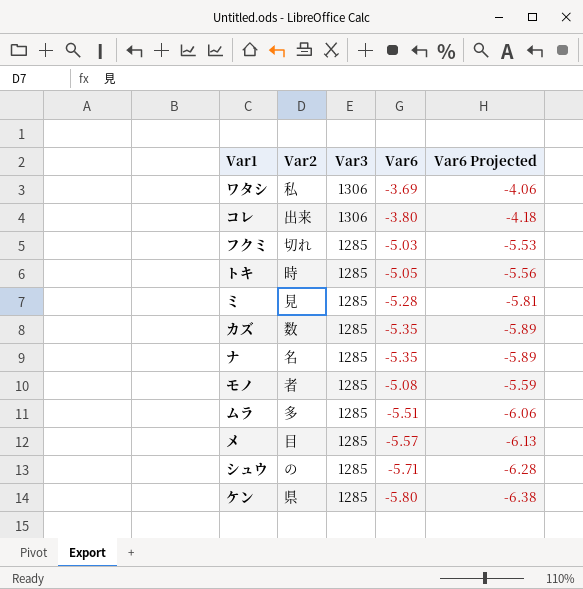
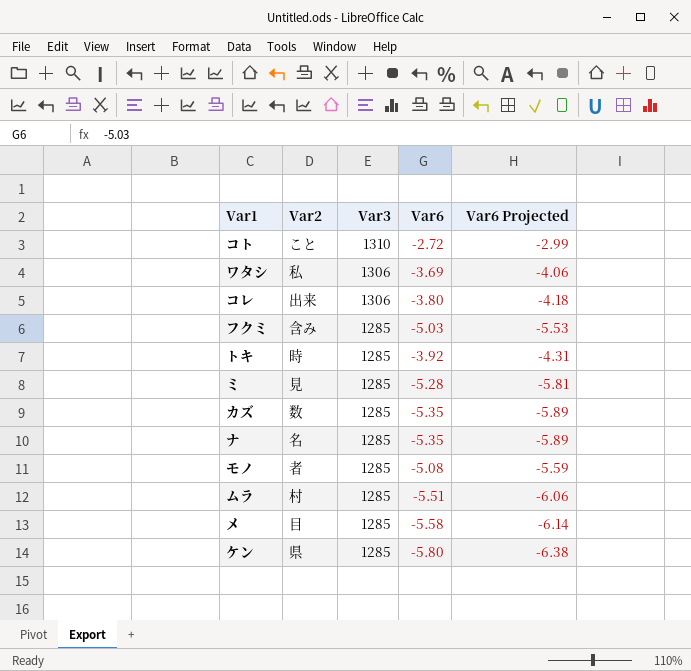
row シュウ: の | 1285 | -5.71 | -6.28 -> none
row コト: none -> こと | 1310 | -2.72 | -2.99
フクミ | Var2: 切れ -> 含み
トキ | Var6: -5.05 -> -3.92
トキ | Var6 Projected: -5.56 -> -4.31
ムラ | Var2: 多 -> 村
メ | Var6: -5.57 -> -5.58
メ | Var6 Projected: -6.13 -> -6.14

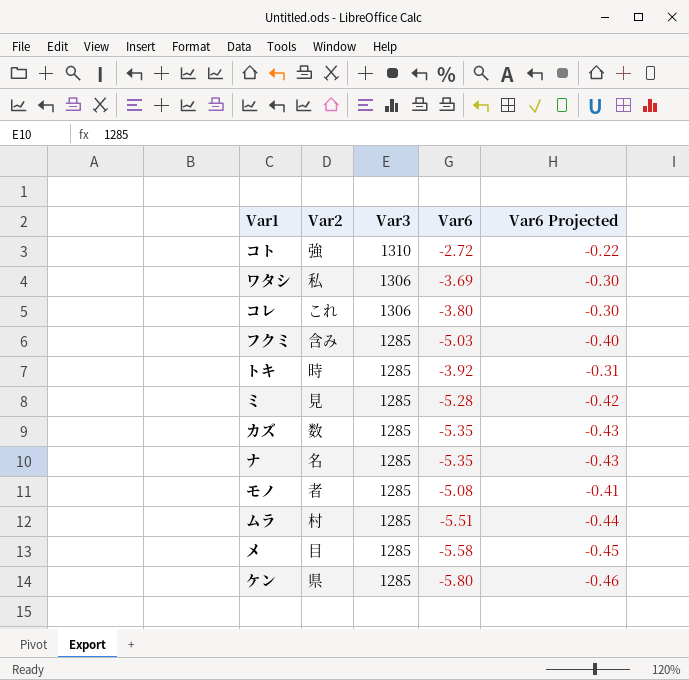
column Var6 Projected | formula: [Var6] * 1.1 -> [Var6] * 0.08
コト | Var2: こと -> 強
コレ | Var2: 出来 -> これ

